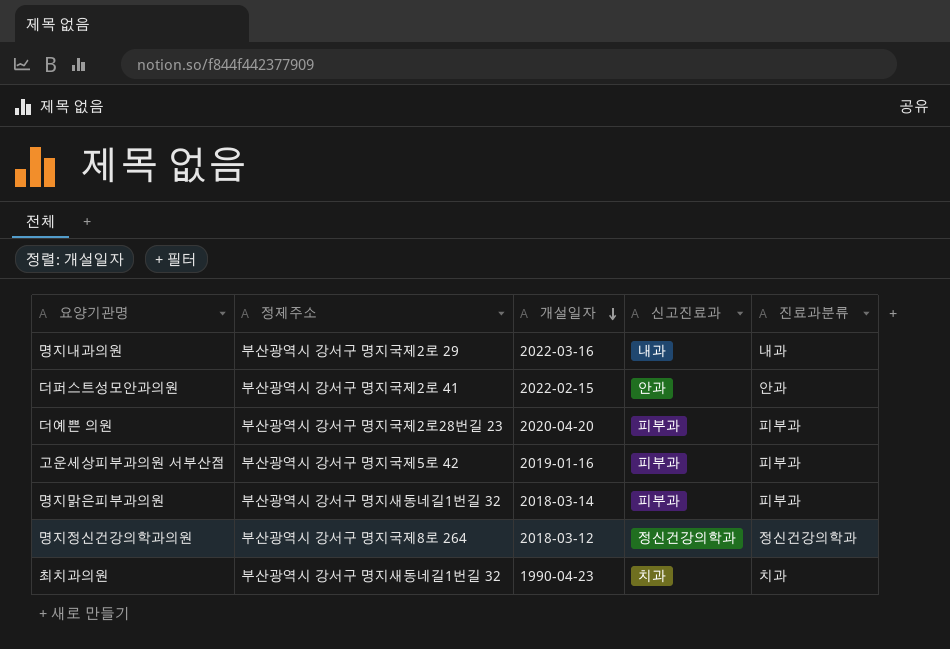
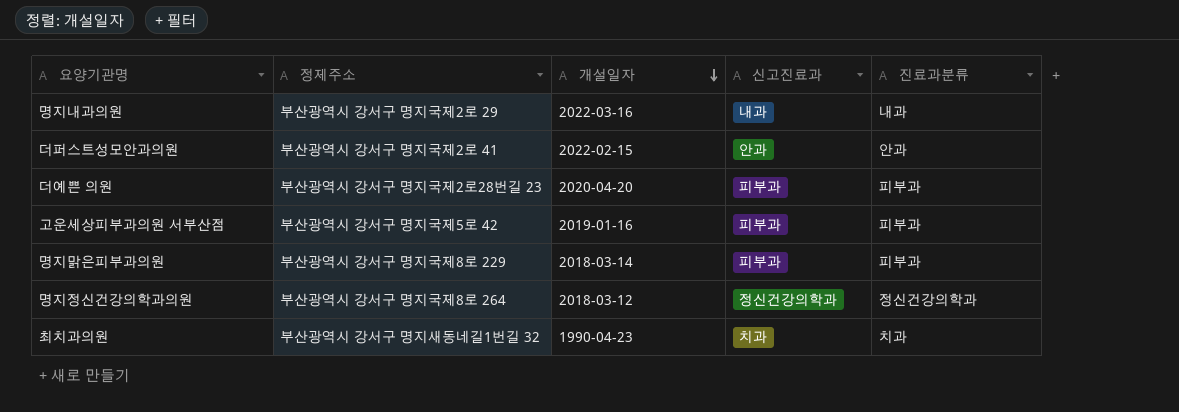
명지맑은피부과의원 | 정제주소: 부산광역시 강서구 명지새동네길1번길 32 -> 부산광역시 강서구 명지국제8로 229

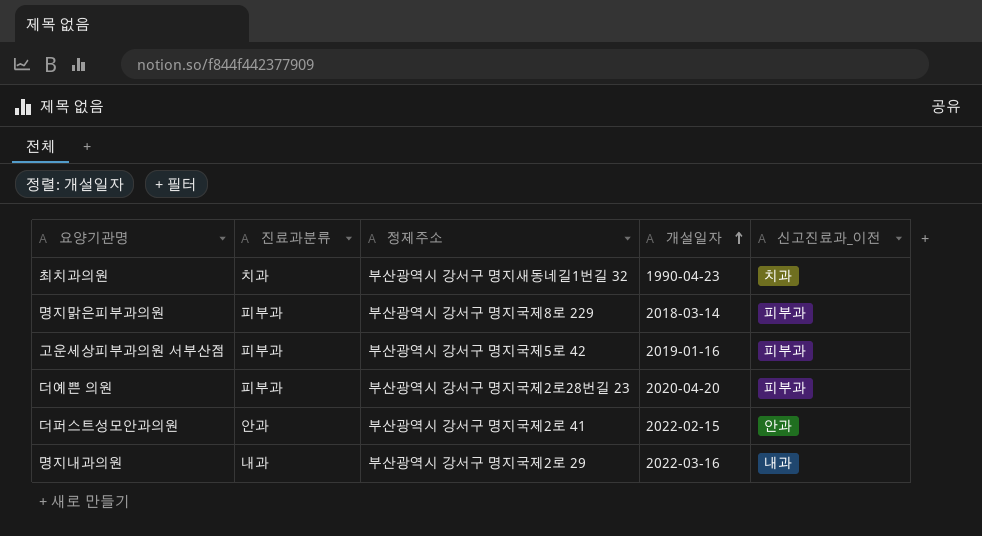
row order: 개설일자 descending -> 개설일자 ascending
column 진료과분류 | position: 5 -> 2
column name: 신고진료과 -> 신고진료과_이전
row 명지정신건강의학과의원: 부산광역시 강서구 명지국제8로 264 | 2018-03-12 | 정신건강의학과 | 정신건강의학과 -> none

